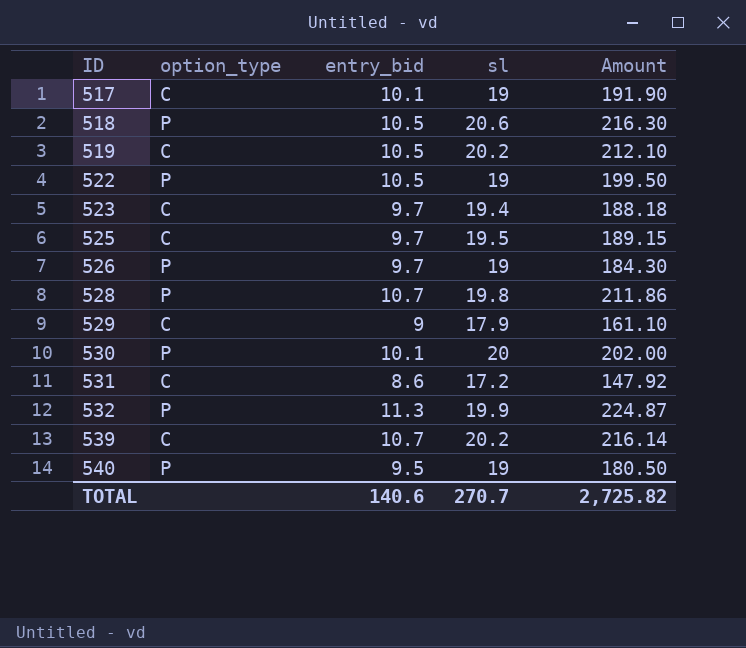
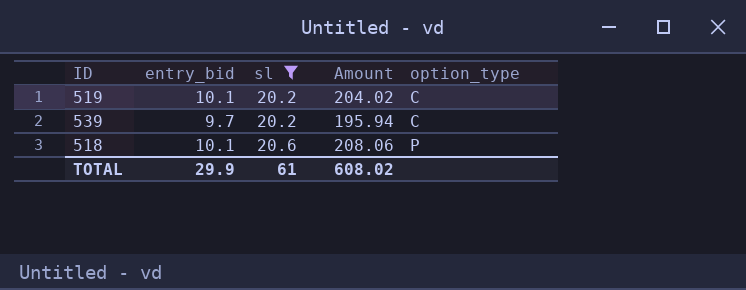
filter: none -> sl >= 20.2
row order: ID ascending -> sl ascending
column option_type | position: 2 -> 5
519 | entry_bid: 10.5 -> 10.1
519 | Amount: 212.10 -> 204.02
539 | entry_bid: 10.7 -> 9.7
539 | Amount: 216.14 -> 195.94
518 | entry_bid: 10.5 -> 10.1
518 | Amount: 216.30 -> 208.06
TOTAL | entry_bid: 140.6 -> 29.9
TOTAL | sl: 270.7 -> 61
TOTAL | Amount: 2,725.82 -> 608.02

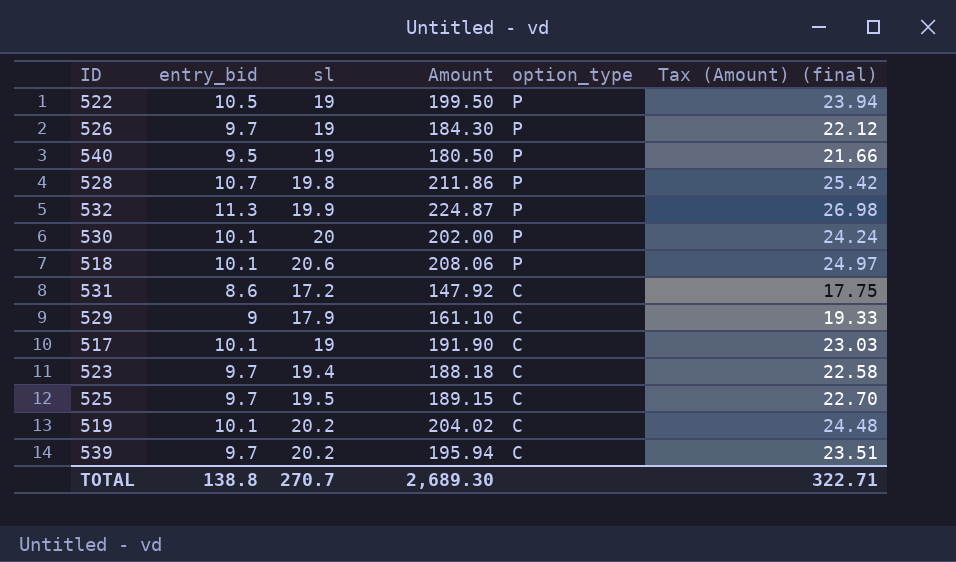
filter: sl >= 20.2 -> none
row order: sl ascending -> option_type descending
column Tax (Amount) (final) | formula: none -> [Amount] * 0.12
TOTAL | entry_bid: 29.9 -> 138.8
TOTAL | sl: 61 -> 270.7
TOTAL | Amount: 608.02 -> 2,689.30

